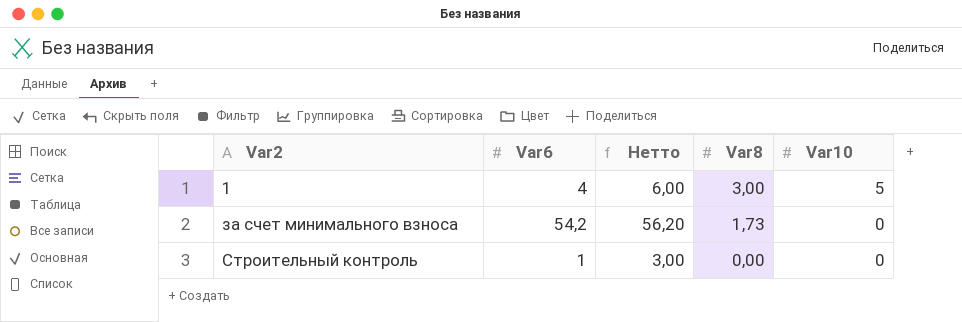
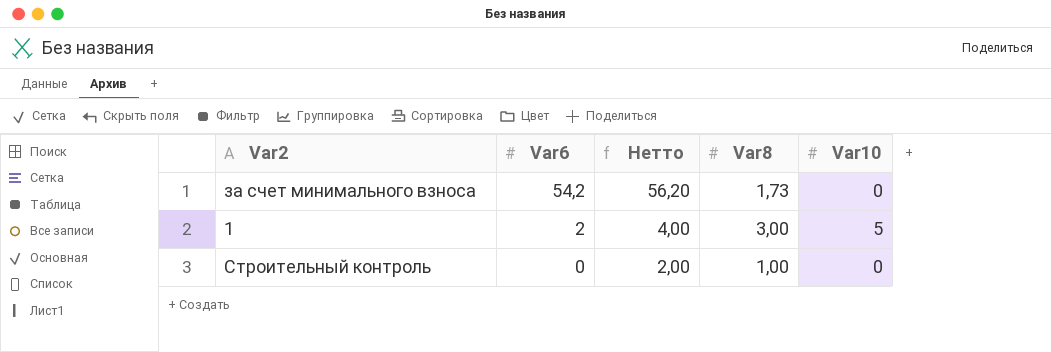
row order: Var2 ascending -> Var6 descending
1 | Var6: 4 -> 2
1 | Нетто: 6,00 -> 4,00
Строительный контроль | Var6: 1 -> 0
Строительный контроль | Нетто: 3,00 -> 2,00
Строительный контроль | Var8: 0,00 -> 1,00

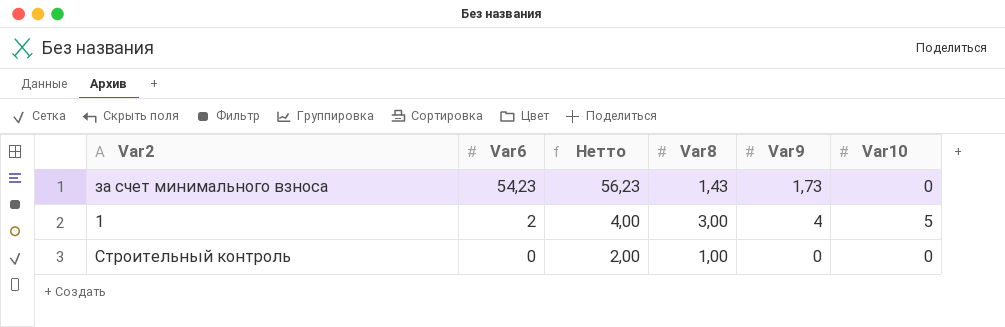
column Var9 | position: none -> 5
за счет минимального взноса | Var6: 54,2 -> 54,23
за счет минимального взноса | Нетто: 56,20 -> 56,23
за счет минимального взноса | Var8: 1,73 -> 1,43

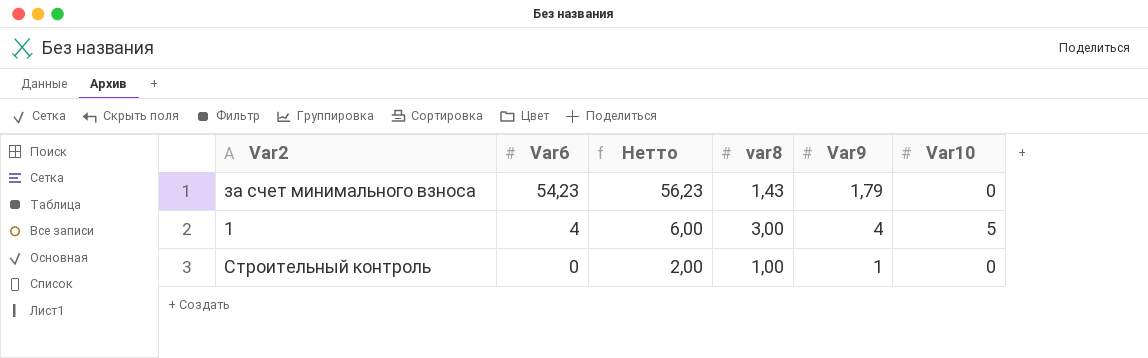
column name: Var8 -> var8
за счет минимального взноса | Var9: 1,73 -> 1,79
1 | Var6: 2 -> 4
1 | Нетто: 4,00 -> 6,00
Строительный контроль | Var9: 0 -> 1

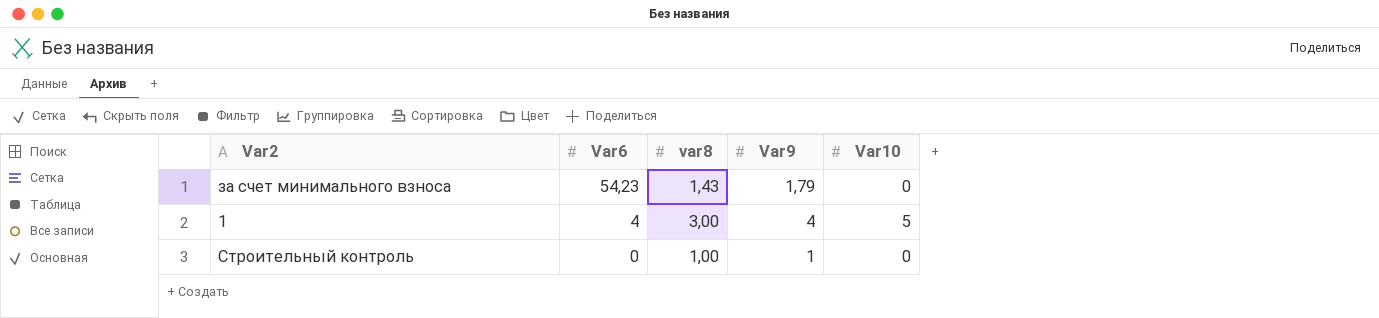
column Нетто | formula: [Var6] + 2 -> none

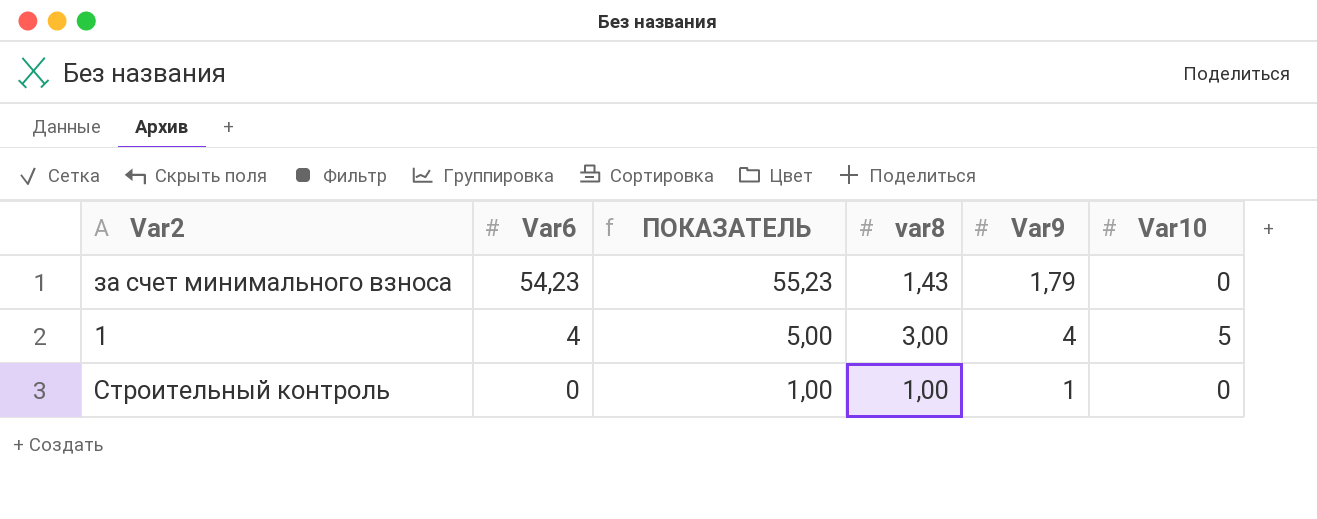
column ПОКАЗАТЕЛЬ | formula: none -> [Var6] + 1

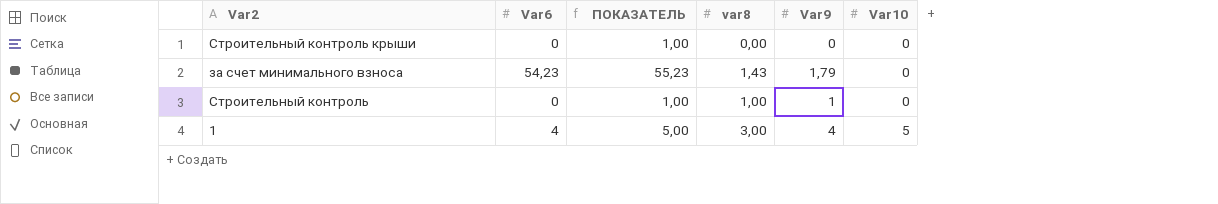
row order: Var6 descending -> Var10 ascending
row Строительный контроль крыши: none -> 0 | 1,00 | 0,00 | 0 | 0

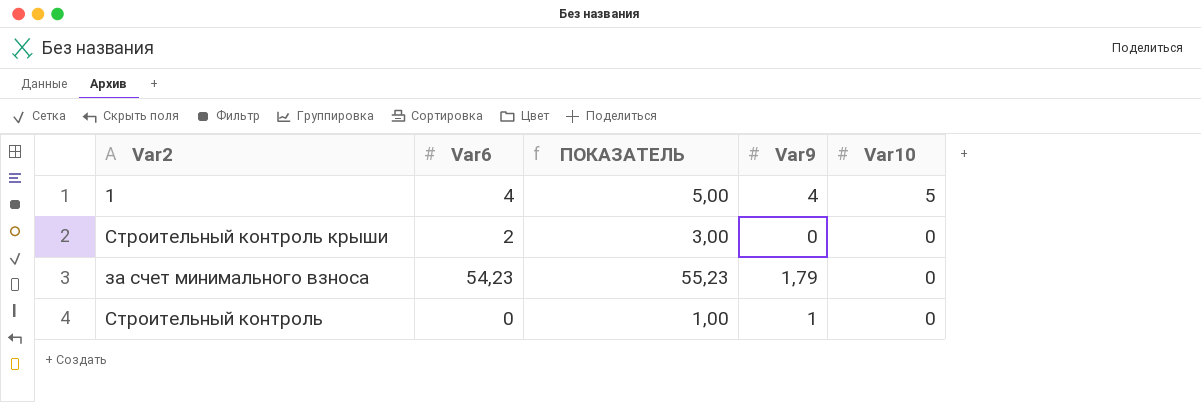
row order: Var10 ascending -> Var10 descending
column var8 | position: 4 -> none
Строительный контроль крыши | Var6: 0 -> 2
Строительный контроль крыши | ПОКАЗАТЕЛЬ: 1,00 -> 3,00

